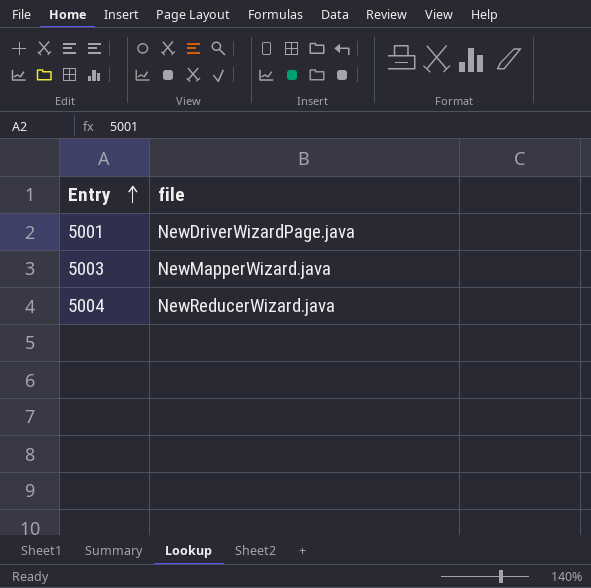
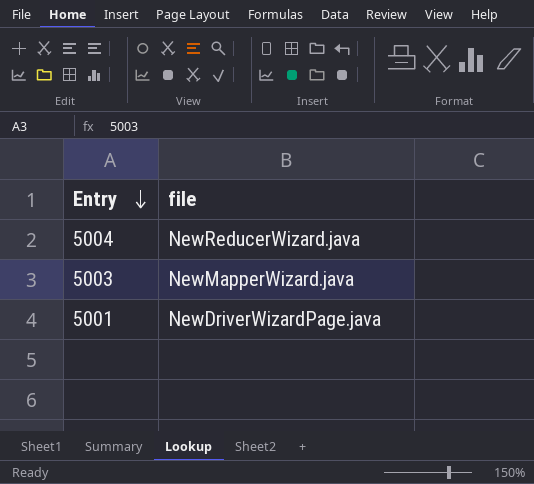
row order: Entry ascending -> Entry descending

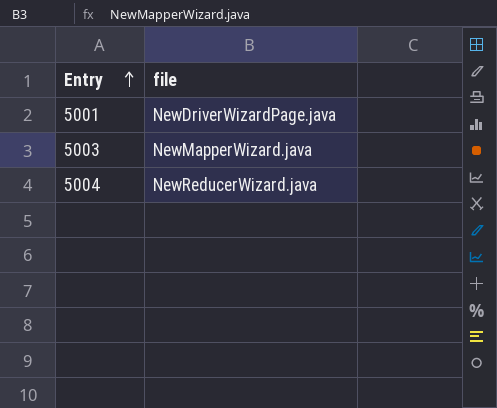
row order: Entry descending -> Entry ascending

